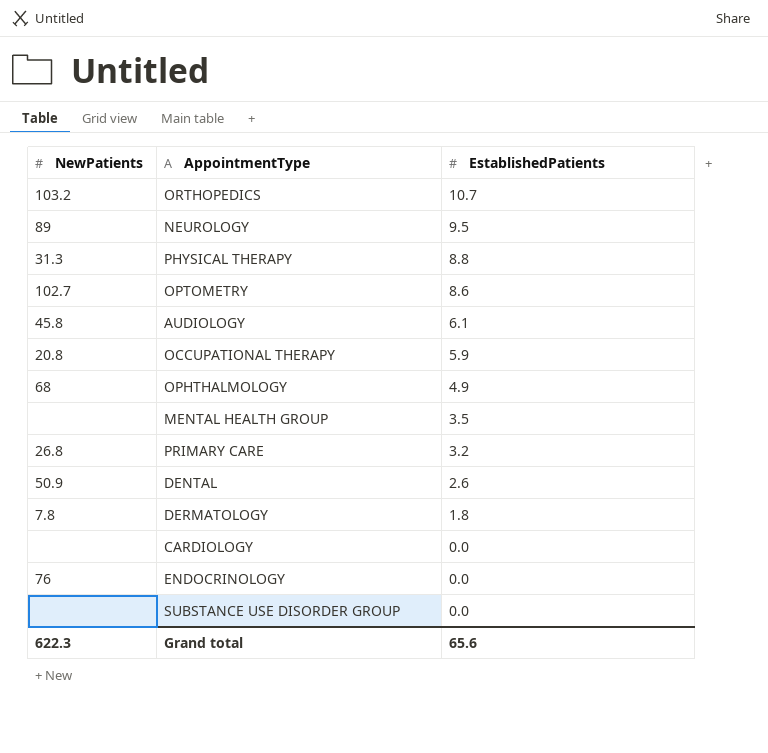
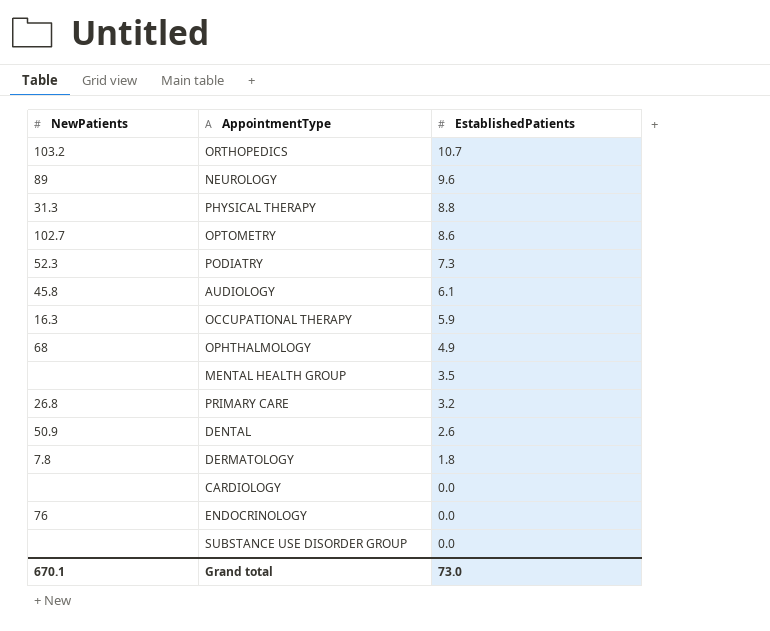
NEUROLOGY | EstablishedPatients: 9.5 -> 9.6
row PODIATRY: none -> 52.3 | 7.3
OCCUPATIONAL THERAPY | NewPatients: 20.8 -> 16.3
Grand total | NewPatients: 622.3 -> 670.1
Grand total | EstablishedPatients: 65.6 -> 73.0

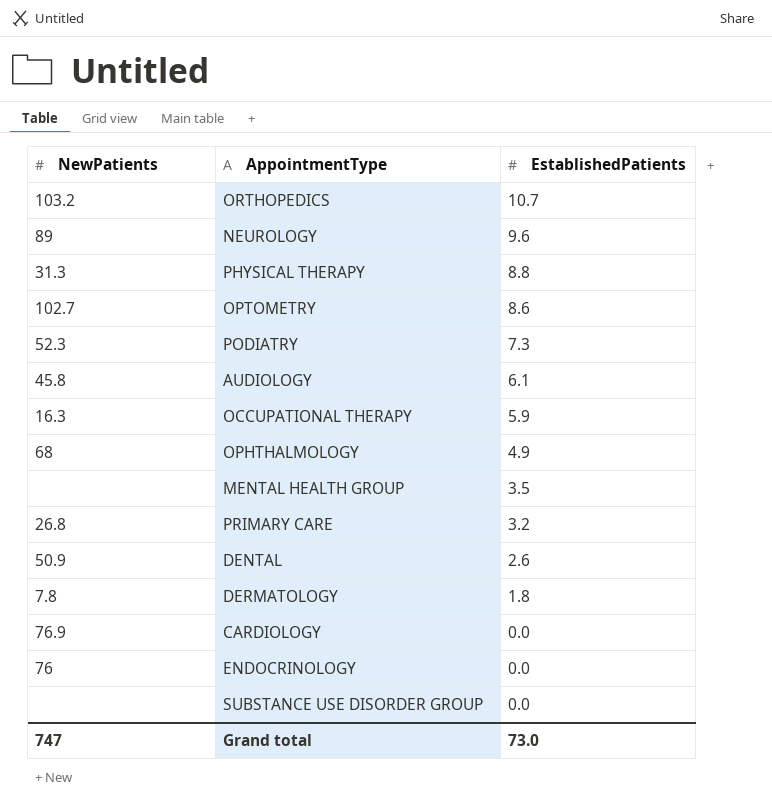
CARDIOLOGY | NewPatients: none -> 76.9
Grand total | NewPatients: 670.1 -> 747

